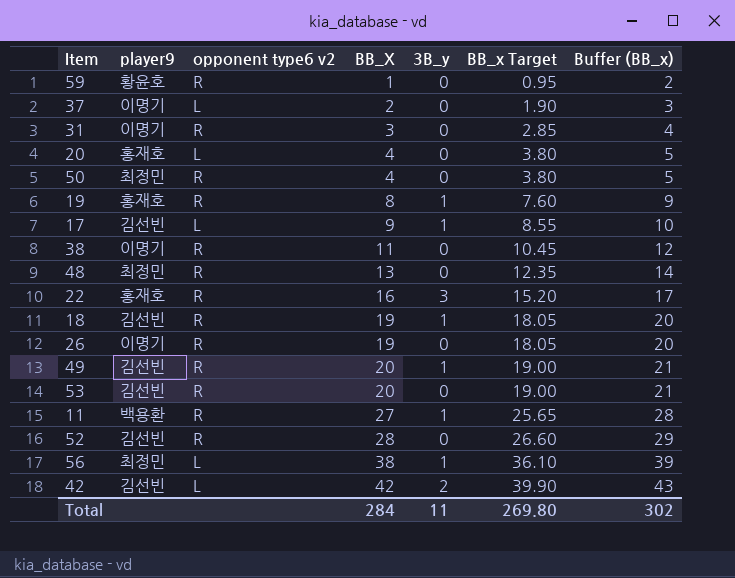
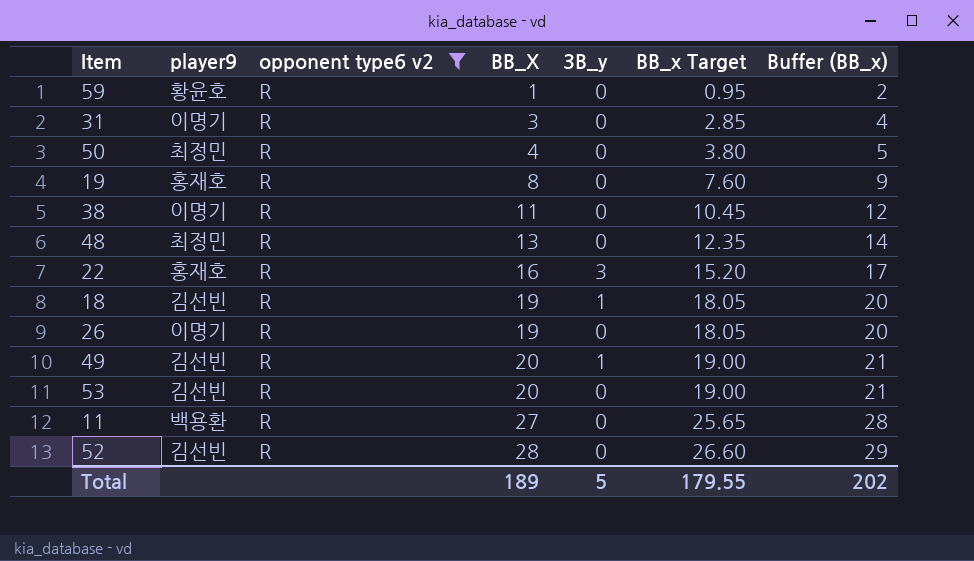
filter: none -> opponent type6 v2 = R
19 | 3B_y: 1 -> 0
11 | 3B_y: 1 -> 0
Total | BB_X: 284 -> 189
Total | 3B_y: 11 -> 5
Total | BB_x Target: 269.80 -> 179.55
Total | Buffer (BB_x): 302 -> 202

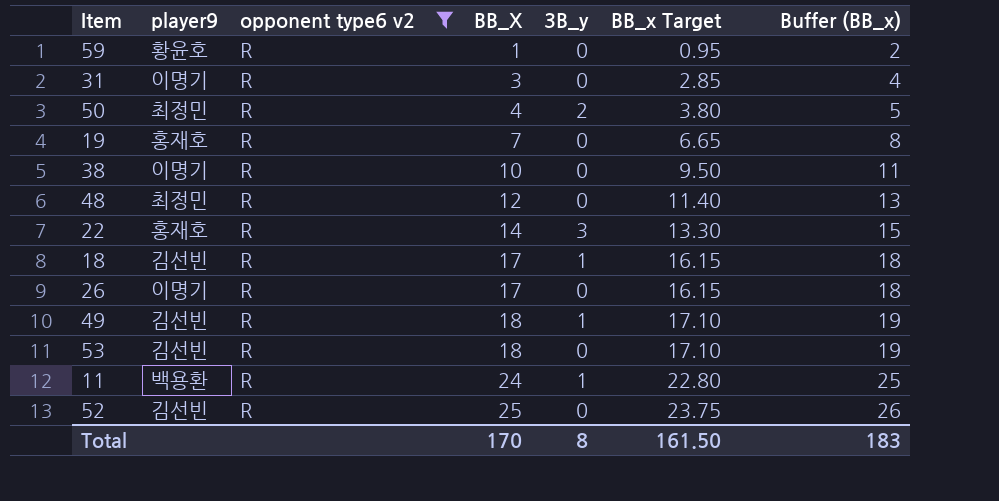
50 | 3B_y: 0 -> 2
19 | BB_X: 8 -> 7
19 | BB_x Target: 7.60 -> 6.65
19 | Buffer (BB_x): 9 -> 8
38 | BB_X: 11 -> 10
38 | BB_x Target: 10.45 -> 9.50
38 | Buffer (BB_x): 12 -> 11
48 | BB_X: 13 -> 12
48 | BB_x Target: 12.35 -> 11.40
48 | Buffer (BB_x): 14 -> 13
22 | BB_X: 16 -> 14
22 | BB_x Target: 15.20 -> 13.30
22 | Buffer (BB_x): 17 -> 15
18 | BB_X: 19 -> 17
18 | BB_x Target: 18.05 -> 16.15
18 | Buffer (BB_x): 20 -> 18
26 | BB_X: 19 -> 17
26 | BB_x Target: 18.05 -> 16.15
26 | Buffer (BB_x): 20 -> 18
49 | BB_X: 20 -> 18
49 | BB_x Target: 19.00 -> 17.10
49 | Buffer (BB_x): 21 -> 19
53 | BB_X: 20 -> 18
53 | BB_x Target: 19.00 -> 17.10
53 | Buffer (BB_x): 21 -> 19
11 | BB_X: 27 -> 24
11 | 3B_y: 0 -> 1
11 | BB_x Target: 25.65 -> 22.80
11 | Buffer (BB_x): 28 -> 25
52 | BB_X: 28 -> 25
52 | BB_x Target: 26.60 -> 23.75
52 | Buffer (BB_x): 29 -> 26
Total | BB_X: 189 -> 170
Total | 3B_y: 5 -> 8
Total | BB_x Target: 179.55 -> 161.50
Total | Buffer (BB_x): 202 -> 183

